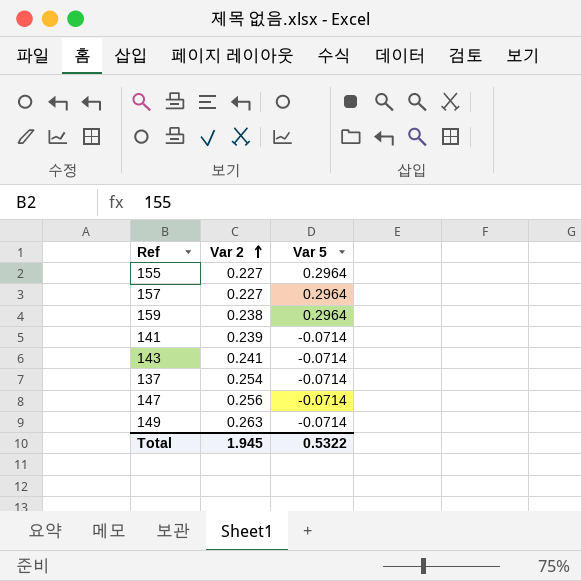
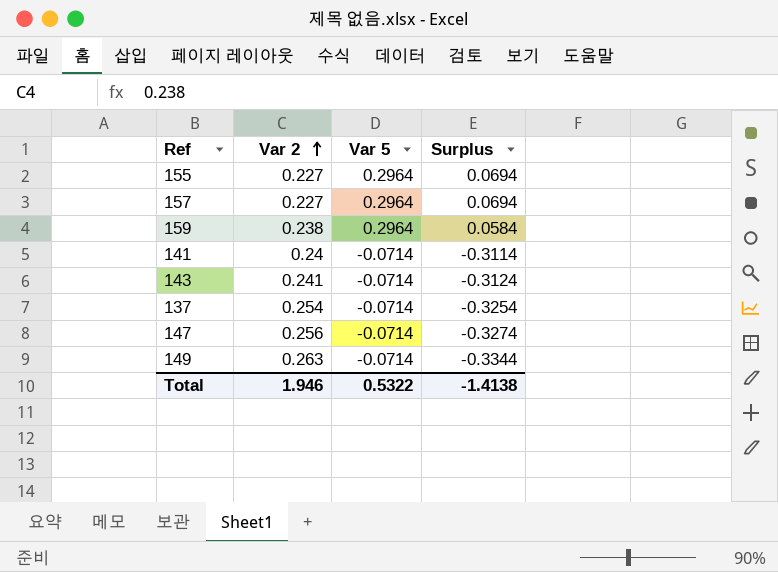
column Surplus | formula: none -> [Var 5] - [Var 2]
141 | Var 2: 0.239 -> 0.24
Total | Var 2: 1.945 -> 1.946

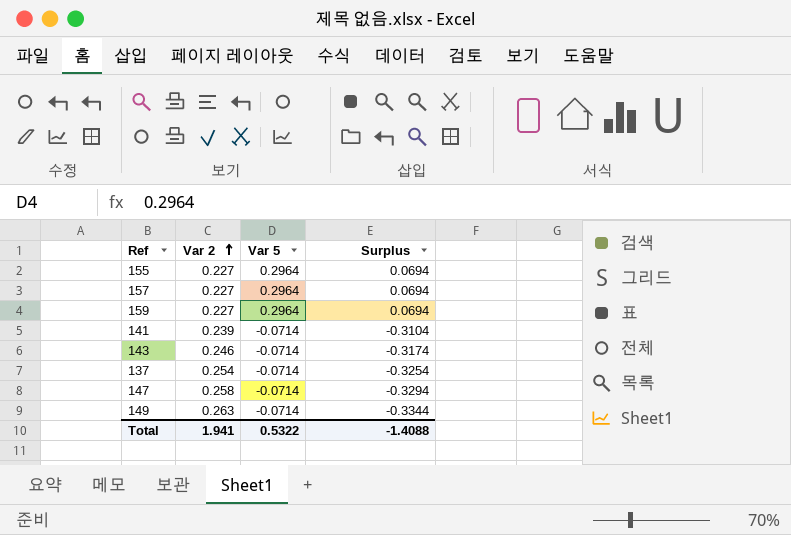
159 | Var 2: 0.238 -> 0.227
159 | Surplus: 0.0584 -> 0.0694
141 | Var 2: 0.24 -> 0.239
141 | Surplus: -0.3114 -> -0.3104
143 | Var 2: 0.241 -> 0.246
143 | Surplus: -0.3124 -> -0.3174
147 | Var 2: 0.256 -> 0.258
147 | Surplus: -0.3274 -> -0.3294
Total | Var 2: 1.946 -> 1.941
Total | Surplus: -1.4138 -> -1.4088

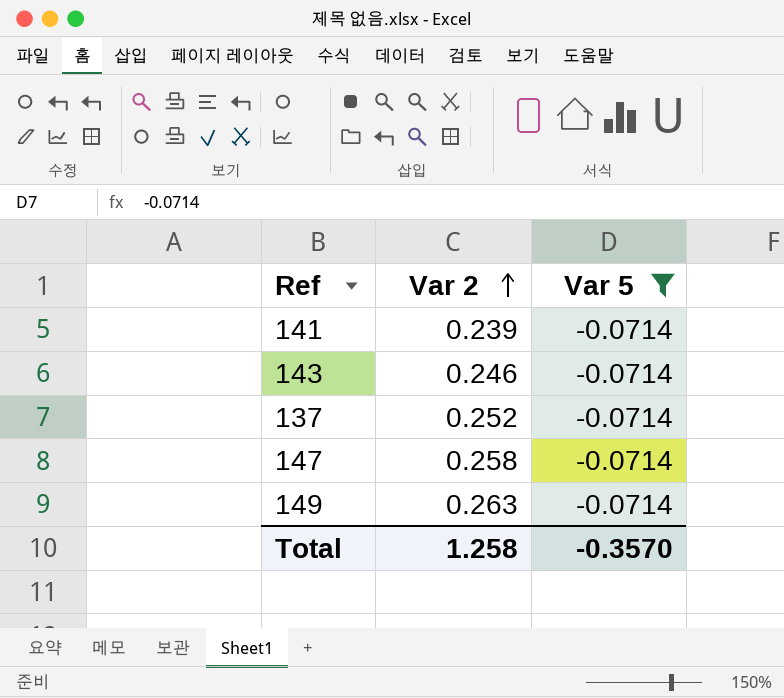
filter: none -> Var 5 = -0.0714
column Surplus | formula: [Var 5] - [Var 2] -> none
137 | Var 2: 0.254 -> 0.252
Total | Var 2: 1.941 -> 1.258
Total | Var 5: 0.5322 -> -0.3570

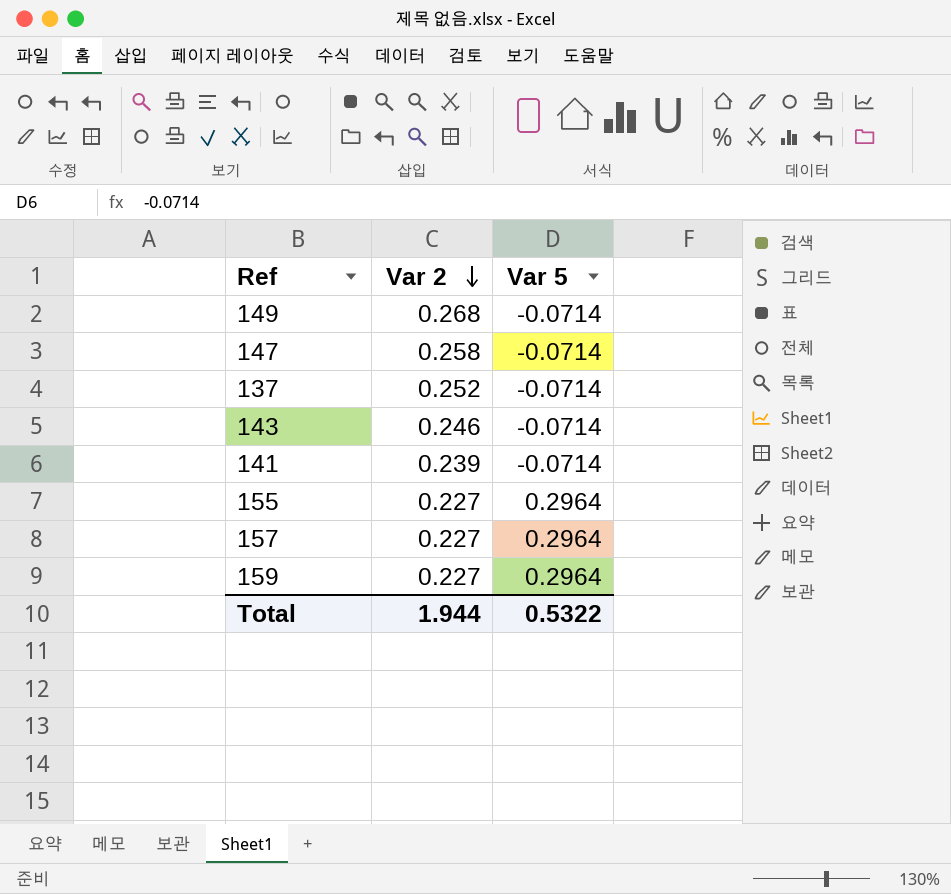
filter: Var 5 = -0.0714 -> none
row order: Var 2 ascending -> Var 2 descending
149 | Var 2: 0.263 -> 0.268
Total | Var 2: 1.258 -> 1.944
Total | Var 5: -0.3570 -> 0.5322

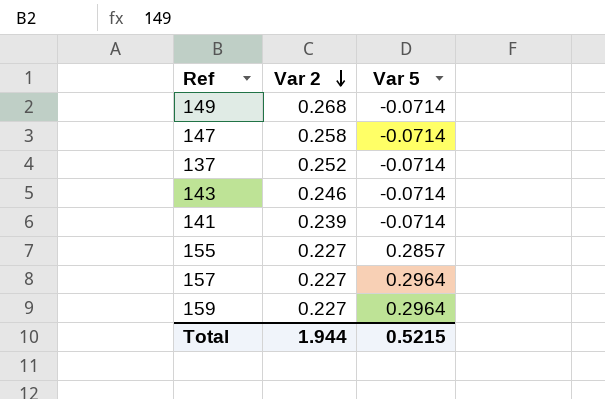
155 | Var 5: 0.2964 -> 0.2857
Total | Var 5: 0.5322 -> 0.5215

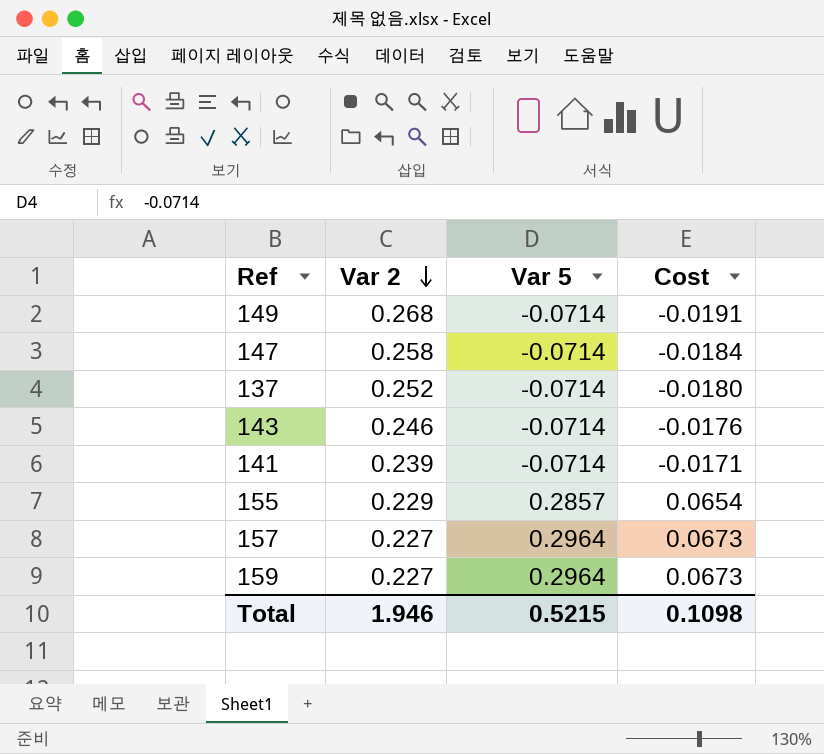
column Cost | formula: none -> [Var 2] * [Var 5]
155 | Var 2: 0.227 -> 0.229
Total | Var 2: 1.944 -> 1.946

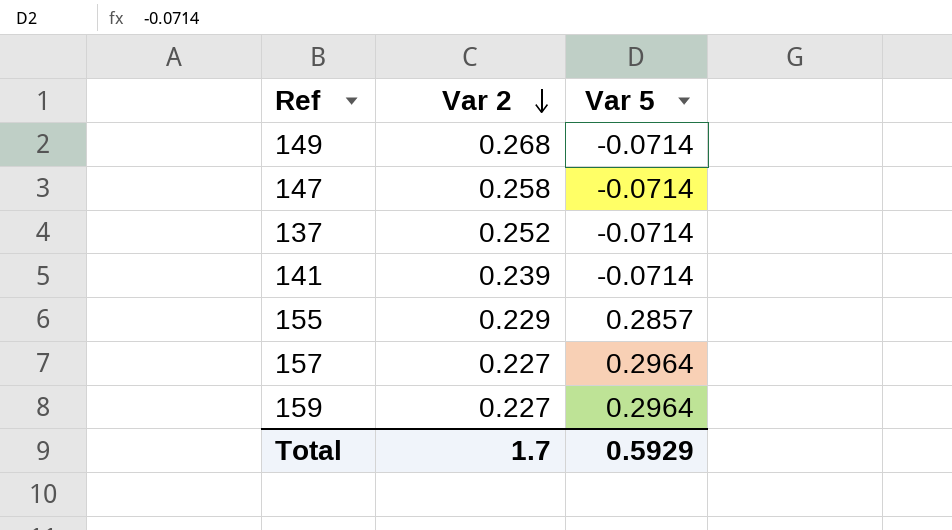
column Cost | formula: [Var 2] * [Var 5] -> none
row 143: 0.246 | -0.0714 | -0.0176 -> none
Total | Var 2: 1.946 -> 1.7
Total | Var 5: 0.5215 -> 0.5929

